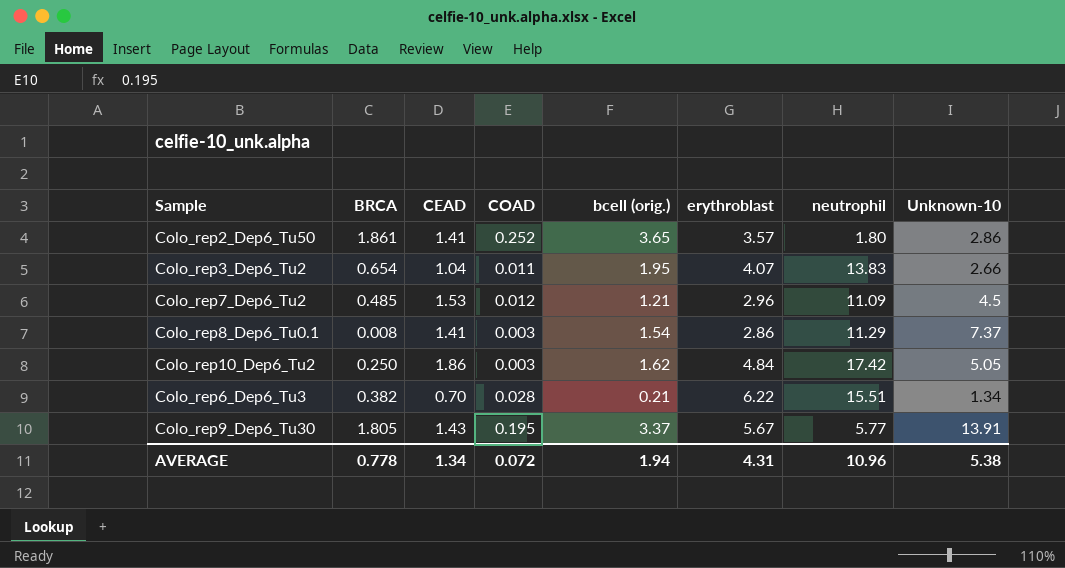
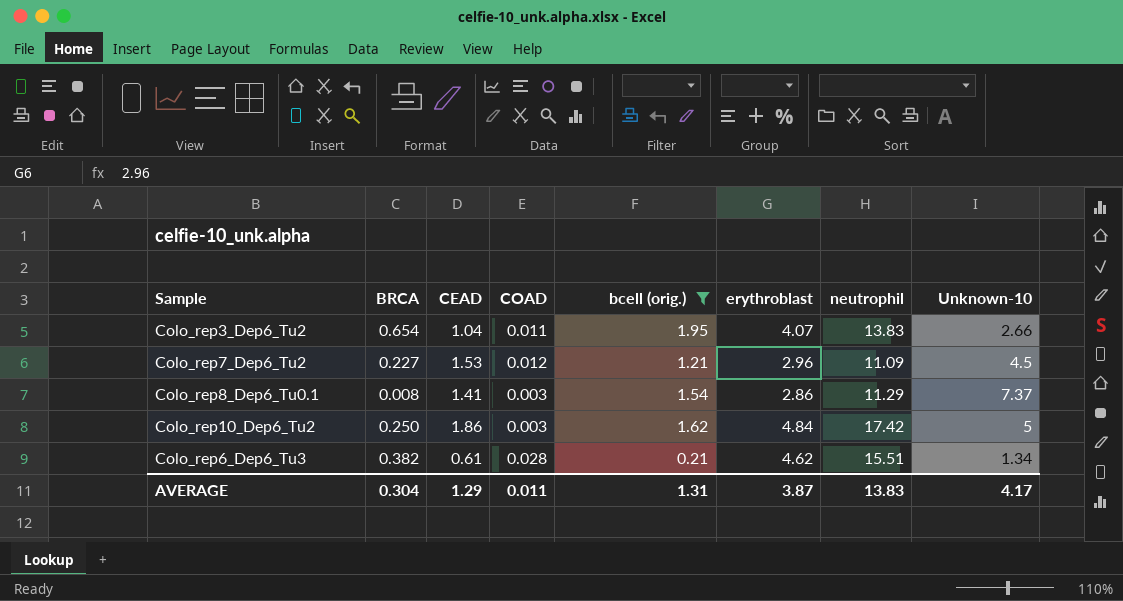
filter: none -> bcell (orig.) <= 1.95
Colo_rep7_Dep6_Tu2 | BRCA: 0.485 -> 0.227
Colo_rep10_Dep6_Tu2 | Unknown-10: 5.05 -> 5
Colo_rep6_Dep6_Tu3 | CEAD: 0.70 -> 0.61
Colo_rep6_Dep6_Tu3 | erythroblast: 6.22 -> 4.62
AVERAGE | BRCA: 0.778 -> 0.304
AVERAGE | CEAD: 1.34 -> 1.29
AVERAGE | COAD: 0.072 -> 0.011
AVERAGE | bcell (orig.): 1.94 -> 1.31
AVERAGE | erythroblast: 4.31 -> 3.87
AVERAGE | neutrophil: 10.96 -> 13.83
AVERAGE | Unknown-10: 5.38 -> 4.17

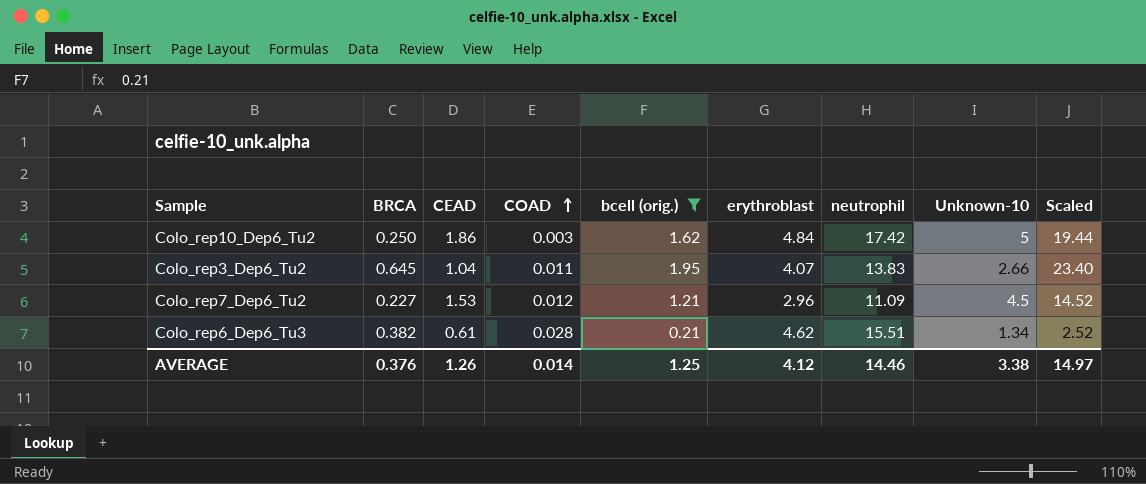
row order: none -> COAD ascending
column Scaled | formula: none -> [bcell (orig.)] * 12
row Colo_rep8_Dep6_Tu0.1: 0.008 | 1.41 | 0.003 | 1.54 | 2.86 | 11.29 | 7.37 -> none
Colo_rep3_Dep6_Tu2 | BRCA: 0.654 -> 0.645
AVERAGE | BRCA: 0.304 -> 0.376
AVERAGE | CEAD: 1.29 -> 1.26
AVERAGE | COAD: 0.011 -> 0.014
AVERAGE | bcell (orig.): 1.31 -> 1.25
AVERAGE | erythroblast: 3.87 -> 4.12
AVERAGE | neutrophil: 13.83 -> 14.46
AVERAGE | Unknown-10: 4.17 -> 3.38

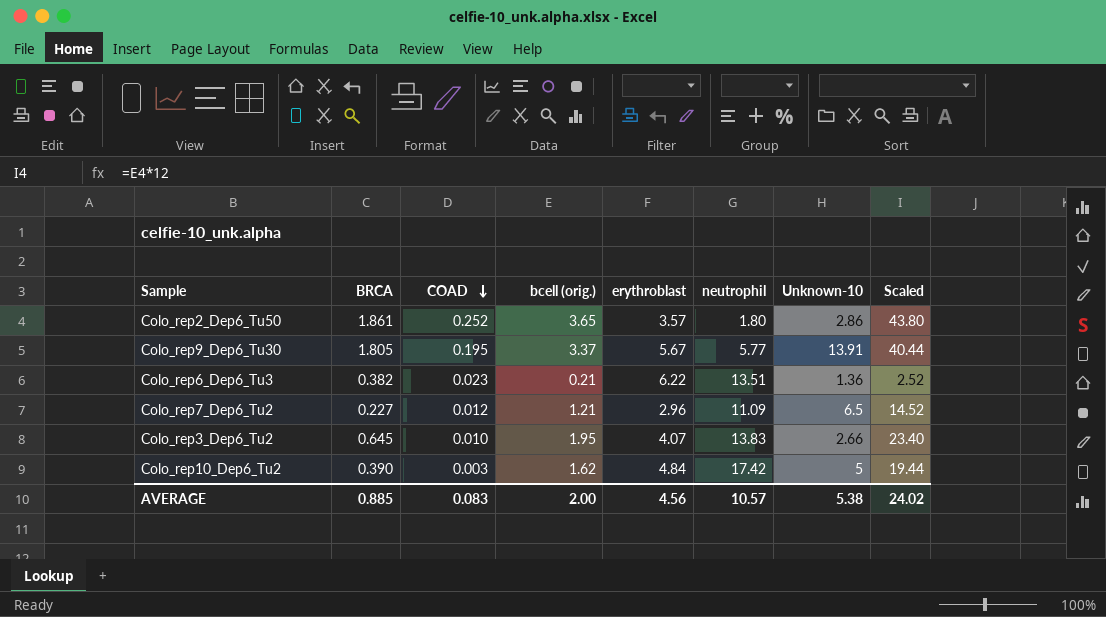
filter: bcell (orig.) <= 1.95 -> none
row order: COAD ascending -> COAD descending
column CEAD | position: 3 -> none
Colo_rep6_Dep6_Tu3 | COAD: 0.028 -> 0.023
Colo_rep6_Dep6_Tu3 | erythroblast: 4.62 -> 6.22
Colo_rep6_Dep6_Tu3 | neutrophil: 15.51 -> 13.51
Colo_rep6_Dep6_Tu3 | Unknown-10: 1.34 -> 1.36
Colo_rep7_Dep6_Tu2 | Unknown-10: 4.5 -> 6.5
Colo_rep3_Dep6_Tu2 | COAD: 0.011 -> 0.010
Colo_rep10_Dep6_Tu2 | BRCA: 0.250 -> 0.390
AVERAGE | BRCA: 0.376 -> 0.885
AVERAGE | COAD: 0.014 -> 0.083
AVERAGE | bcell (orig.): 1.25 -> 2.00
AVERAGE | erythroblast: 4.12 -> 4.56
AVERAGE | neutrophil: 14.46 -> 10.57
AVERAGE | Unknown-10: 3.38 -> 5.38
AVERAGE | Scaled: 14.97 -> 24.02

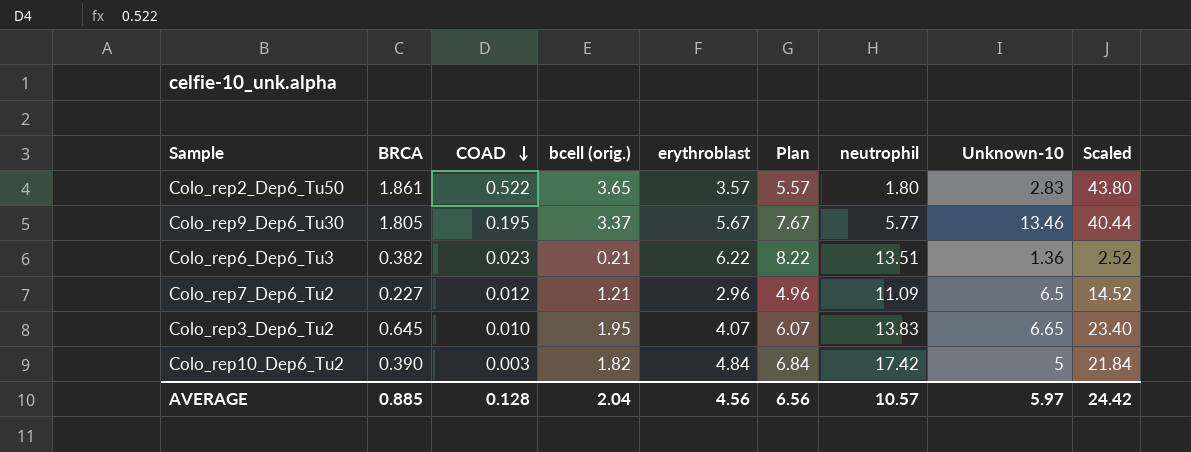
column Plan | formula: none -> [erythroblast] + 2
Colo_rep2_Dep6_Tu50 | COAD: 0.252 -> 0.522
Colo_rep2_Dep6_Tu50 | Unknown-10: 2.86 -> 2.83
Colo_rep9_Dep6_Tu30 | Unknown-10: 13.91 -> 13.46
Colo_rep3_Dep6_Tu2 | Unknown-10: 2.66 -> 6.65
Colo_rep10_Dep6_Tu2 | bcell (orig.): 1.62 -> 1.82
Colo_rep10_Dep6_Tu2 | Scaled: 19.44 -> 21.84
AVERAGE | COAD: 0.083 -> 0.128
AVERAGE | bcell (orig.): 2.00 -> 2.04
AVERAGE | Unknown-10: 5.38 -> 5.97
AVERAGE | Scaled: 24.02 -> 24.42

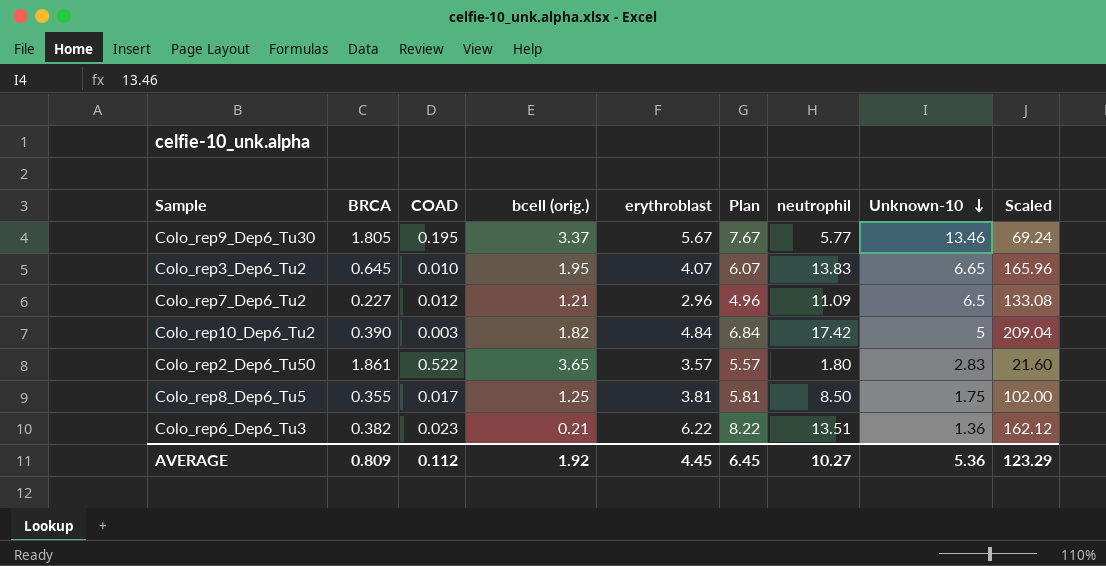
row order: COAD descending -> Unknown-10 descending
column Scaled | formula: [bcell (orig.)] * 12 -> [neutrophil] * 12
row Colo_rep8_Dep6_Tu5: none -> 0.355 | 0.017 | 1.25 | 3.81 | 5.81 | 8.50 | 1.75 | 102.00
AVERAGE | BRCA: 0.885 -> 0.809
AVERAGE | COAD: 0.128 -> 0.112
AVERAGE | bcell (orig.): 2.04 -> 1.92
AVERAGE | erythroblast: 4.56 -> 4.45
AVERAGE | Plan: 6.56 -> 6.45
AVERAGE | neutrophil: 10.57 -> 10.27
AVERAGE | Unknown-10: 5.97 -> 5.36
AVERAGE | Scaled: 24.42 -> 123.29

